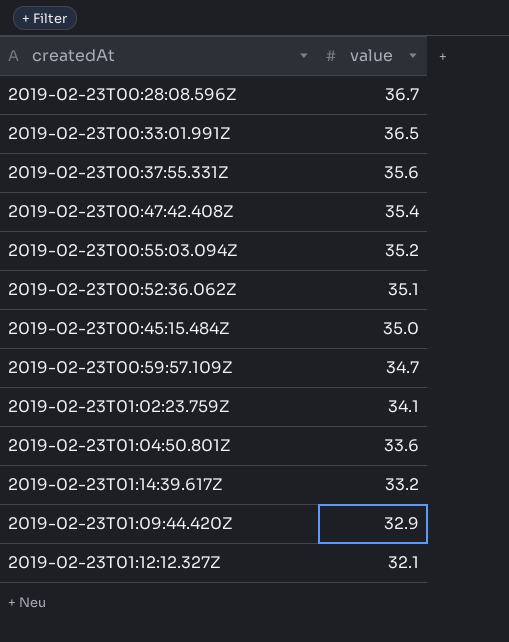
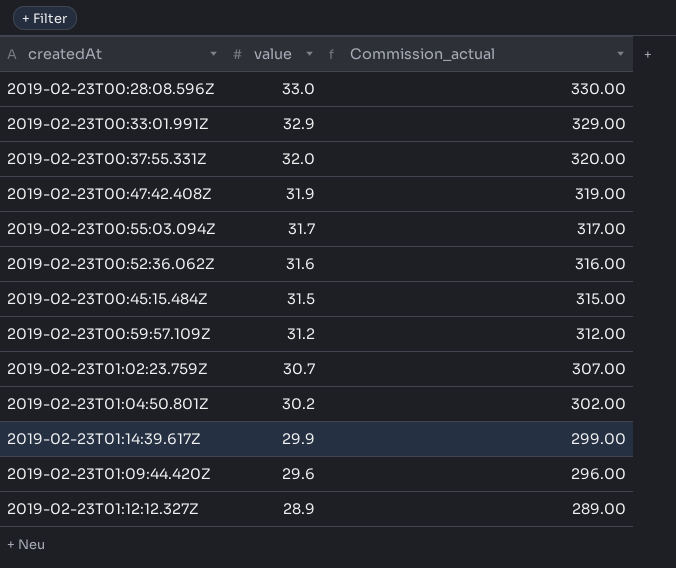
column Commission_actual | formula: none -> [value] * 10
2019-02-23T00:28:08.596Z | value: 36.7 -> 33.0
2019-02-23T00:33:01.991Z | value: 36.5 -> 32.9
2019-02-23T00:37:55.331Z | value: 35.6 -> 32.0
2019-02-23T00:47:42.408Z | value: 35.4 -> 31.9
2019-02-23T00:55:03.094Z | value: 35.2 -> 31.7
2019-02-23T00:52:36.062Z | value: 35.1 -> 31.6
2019-02-23T00:45:15.484Z | value: 35.0 -> 31.5
2019-02-23T00:59:57.109Z | value: 34.7 -> 31.2
2019-02-23T01:02:23.759Z | value: 34.1 -> 30.7
2019-02-23T01:04:50.801Z | value: 33.6 -> 30.2
2019-02-23T01:14:39.617Z | value: 33.2 -> 29.9
2019-02-23T01:09:44.420Z | value: 32.9 -> 29.6
2019-02-23T01:12:12.327Z | value: 32.1 -> 28.9

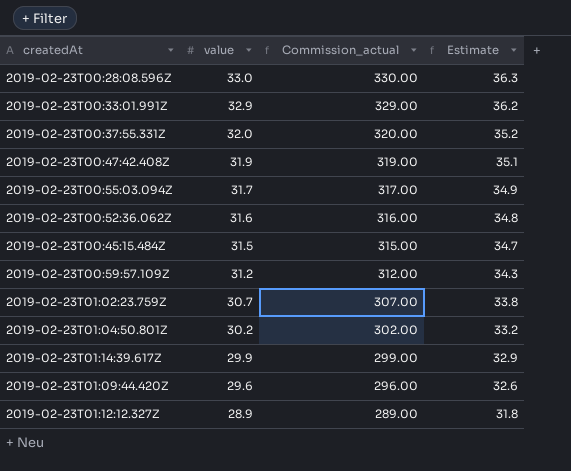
column Estimate | formula: none -> [value] * 1.1

